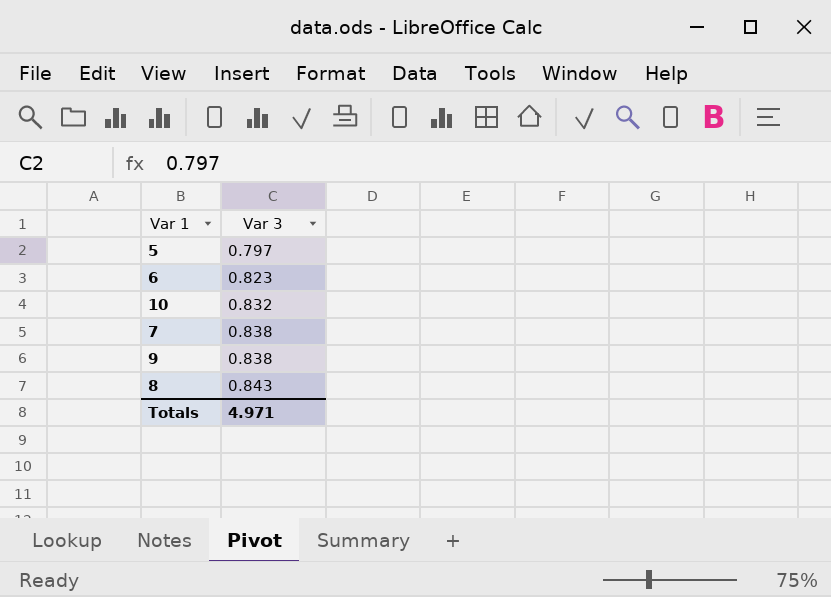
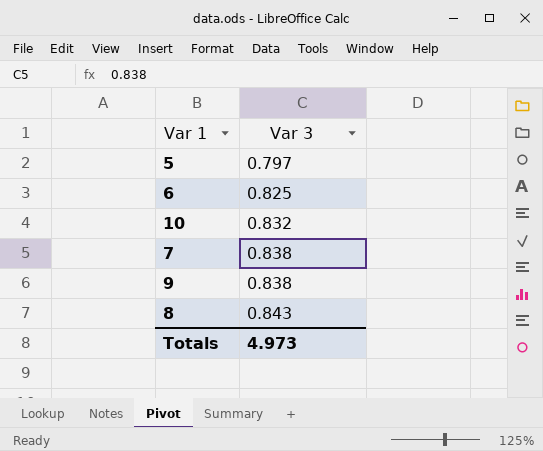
6 | Var 3: 0.823 -> 0.825
Totals | Var 3: 4.971 -> 4.973

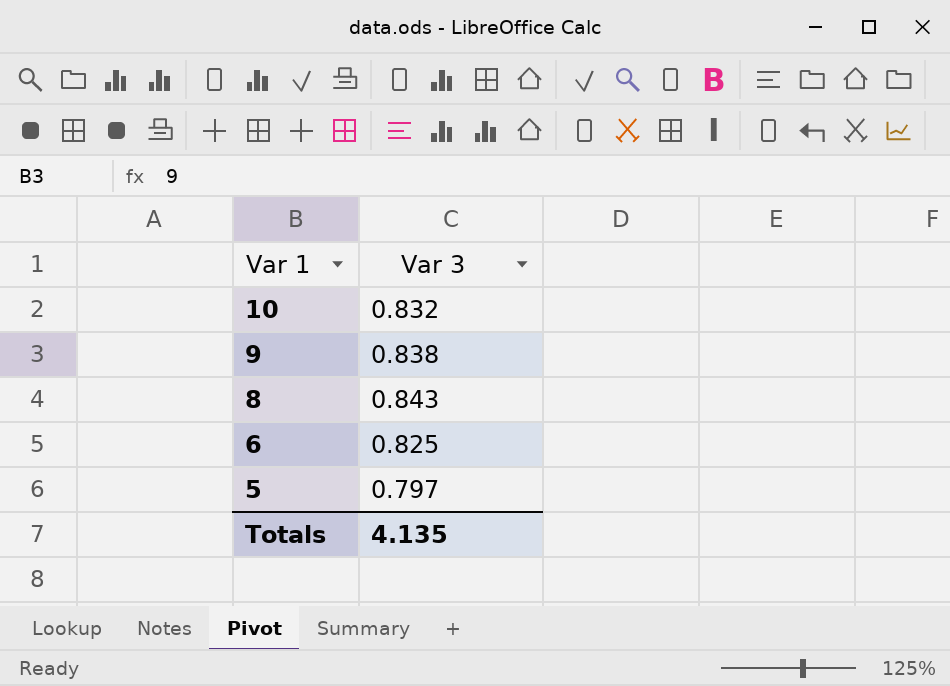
row order: Var 3 ascending -> Var 1 descending
row 7: 0.838 -> none
Totals | Var 3: 4.973 -> 4.135

